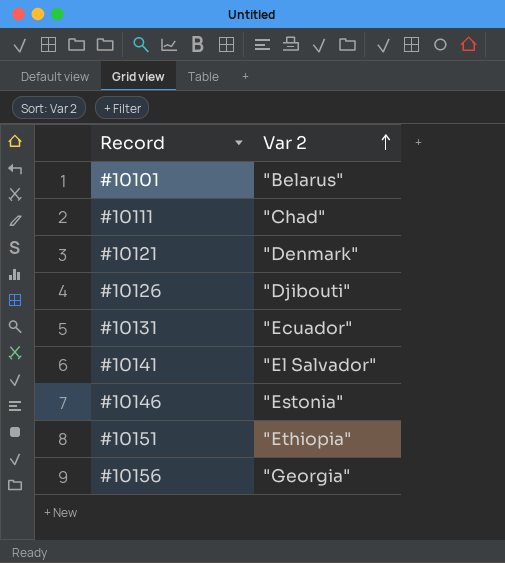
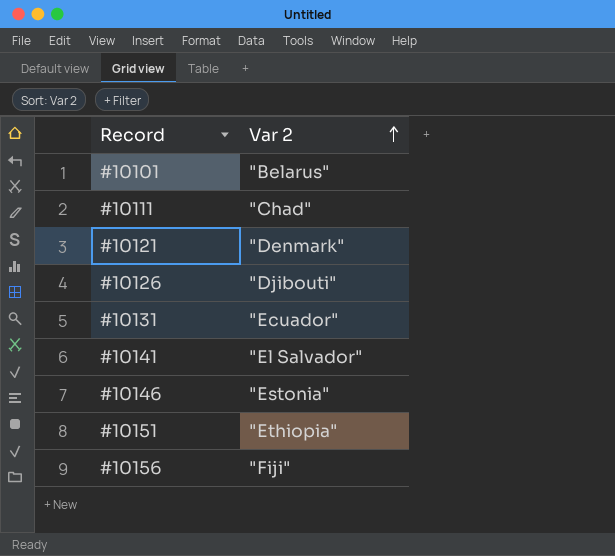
#10156 | Var 2: "Georgia" -> "Fiji"

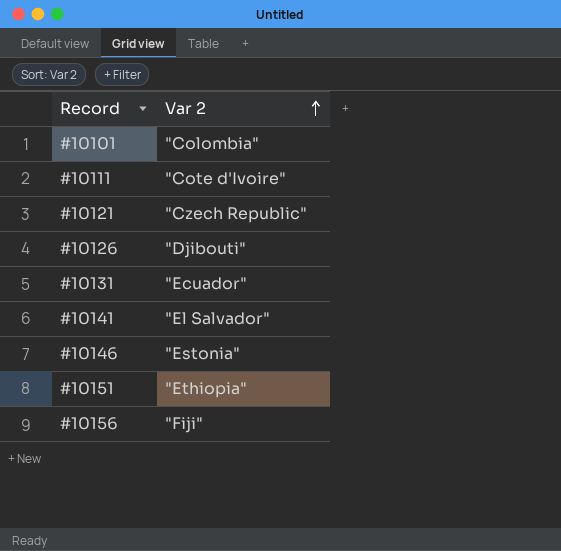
#10101 | Var 2: "Belarus" -> "Colombia"
#10111 | Var 2: "Chad" -> "Cote d'Ivoire"
#10121 | Var 2: "Denmark" -> "Czech Republic"

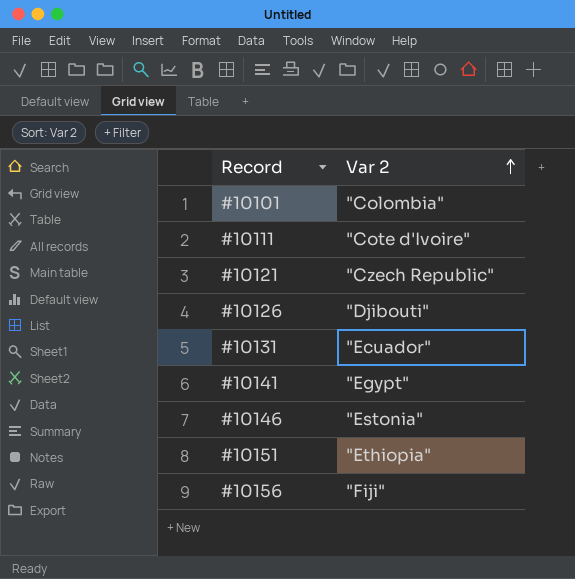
#10141 | Var 2: "El Salvador" -> "Egypt"

